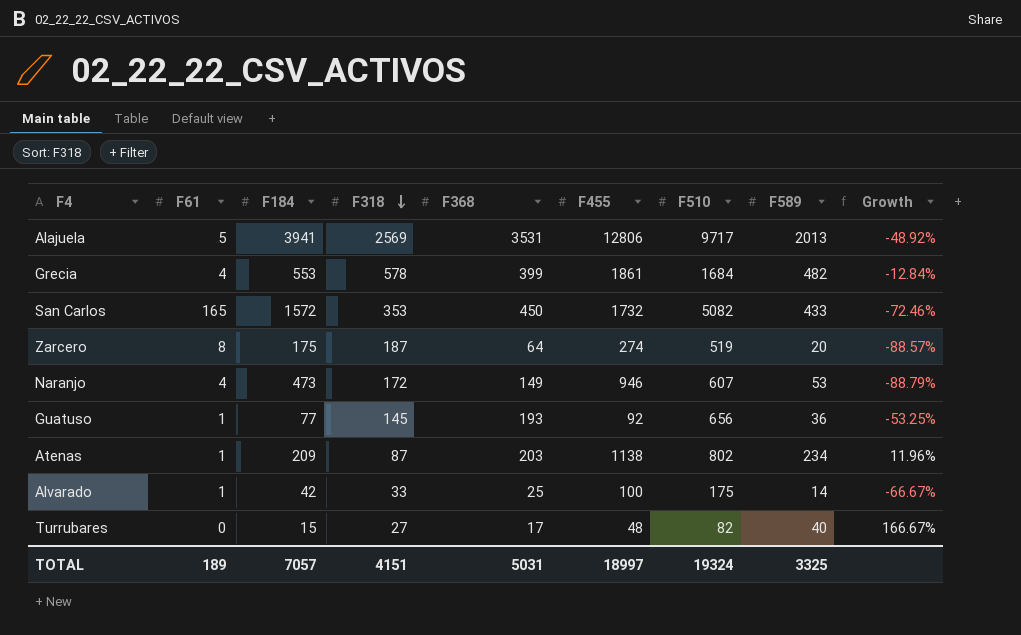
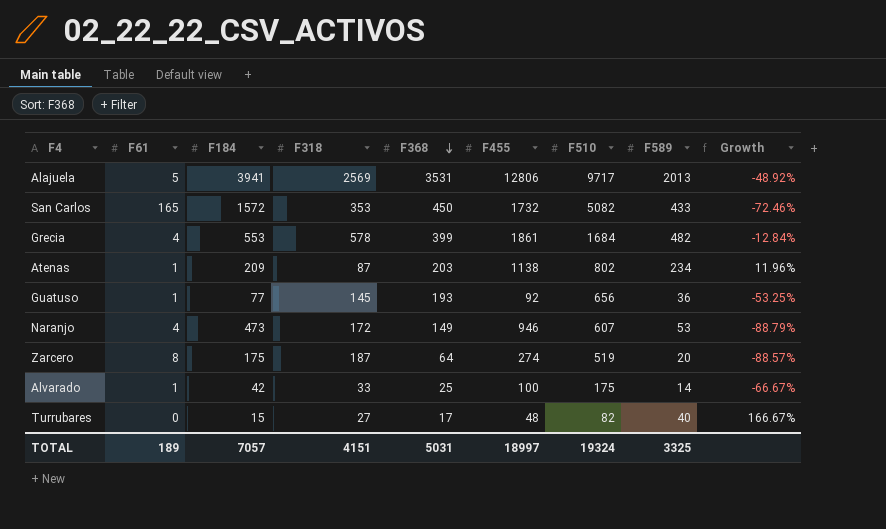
row order: F318 descending -> F368 descending

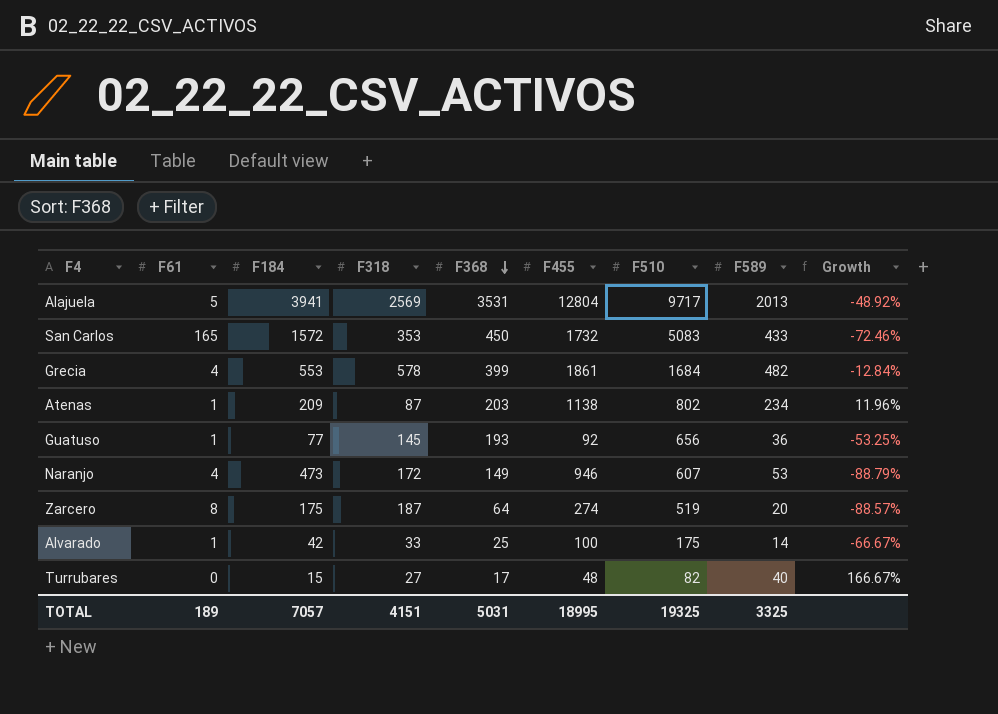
Alajuela | F455: 12806 -> 12804
San Carlos | F510: 5082 -> 5083
TOTAL | F455: 18997 -> 18995
TOTAL | F510: 19324 -> 19325

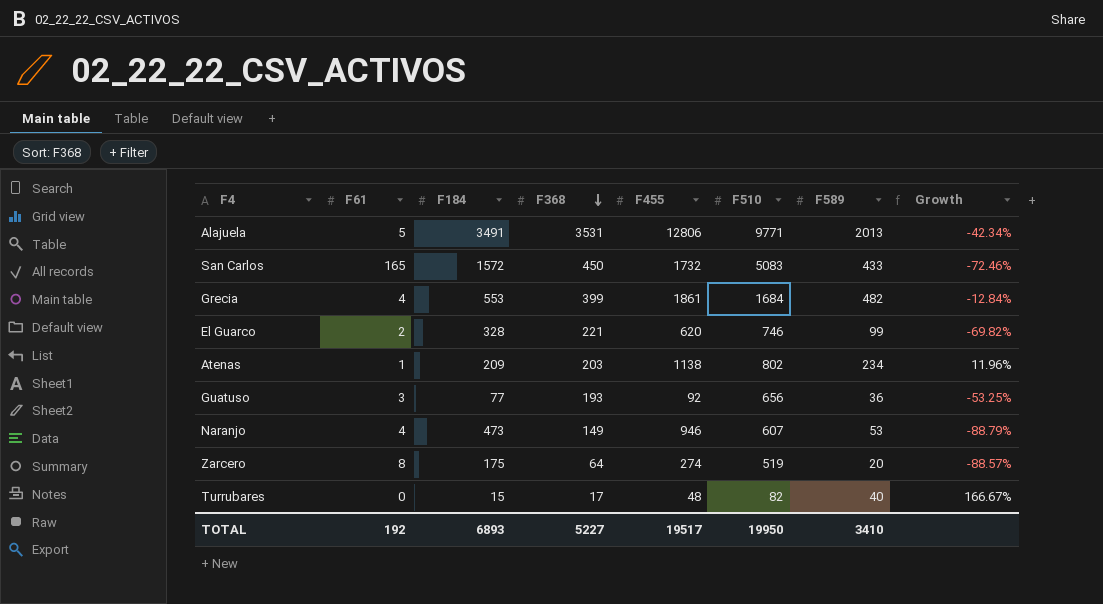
column F318 | position: 4 -> none
row Alvarado: 1 | 42 | 33 | 25 | 100 | 175 | 14 | -66.67% -> none
Alajuela | F184: 3941 -> 3491
Alajuela | F455: 12804 -> 12806
Alajuela | F510: 9717 -> 9771
Alajuela | Growth: -48.92% -> -42.34%
row El Guarco: none -> 2 | 328 | 221 | 620 | 746 | 99 | -69.82%
Guatuso | F61: 1 -> 3
TOTAL | F61: 189 -> 192
TOTAL | F184: 7057 -> 6893
TOTAL | F368: 5031 -> 5227
TOTAL | F455: 18995 -> 19517
TOTAL | F510: 19325 -> 19950
TOTAL | F589: 3325 -> 3410

